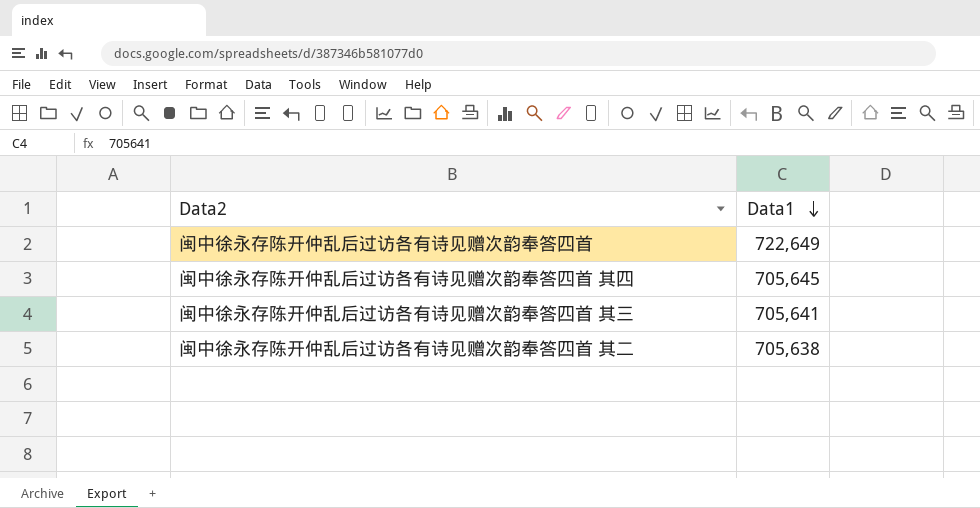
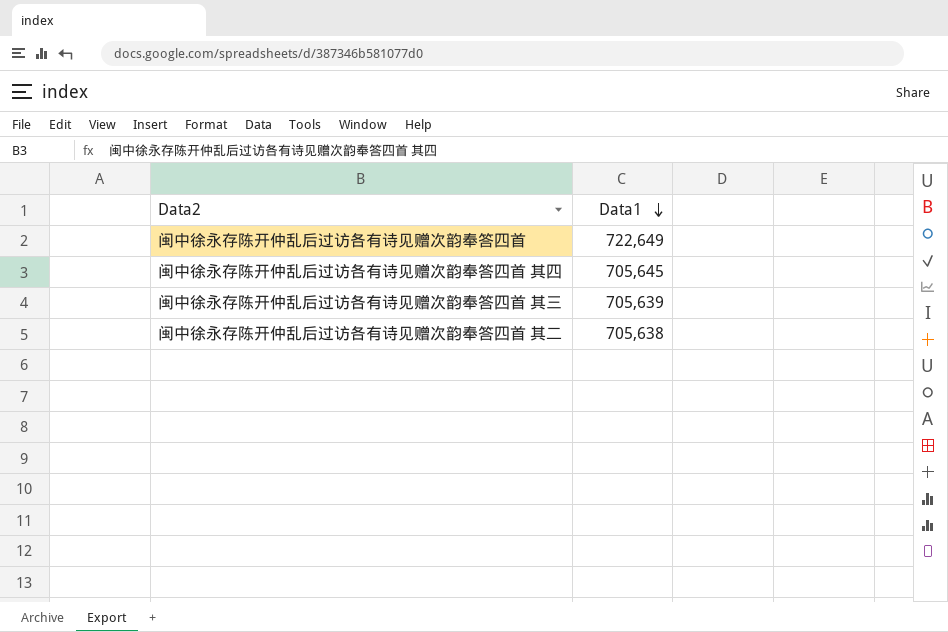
闽中徐永存陈开仲乱后过访各有诗见赠次韵奉答四首 其三 | Data1: 705,641 -> 705,639

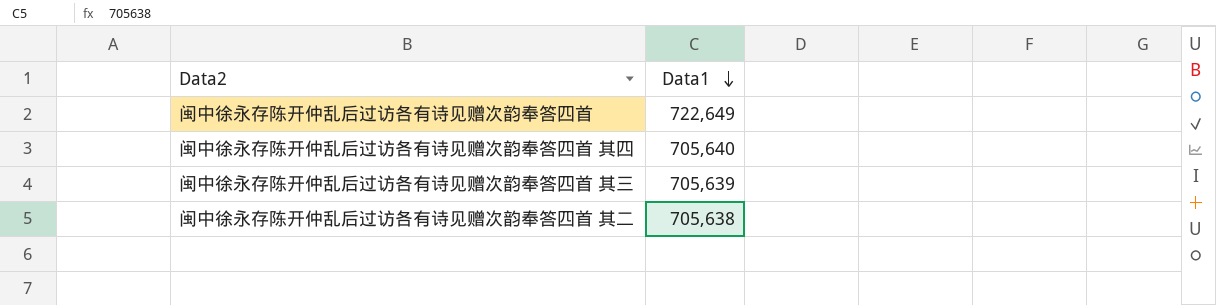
闽中徐永存陈开仲乱后过访各有诗见赠次韵奉答四首 其四 | Data1: 705,645 -> 705,640

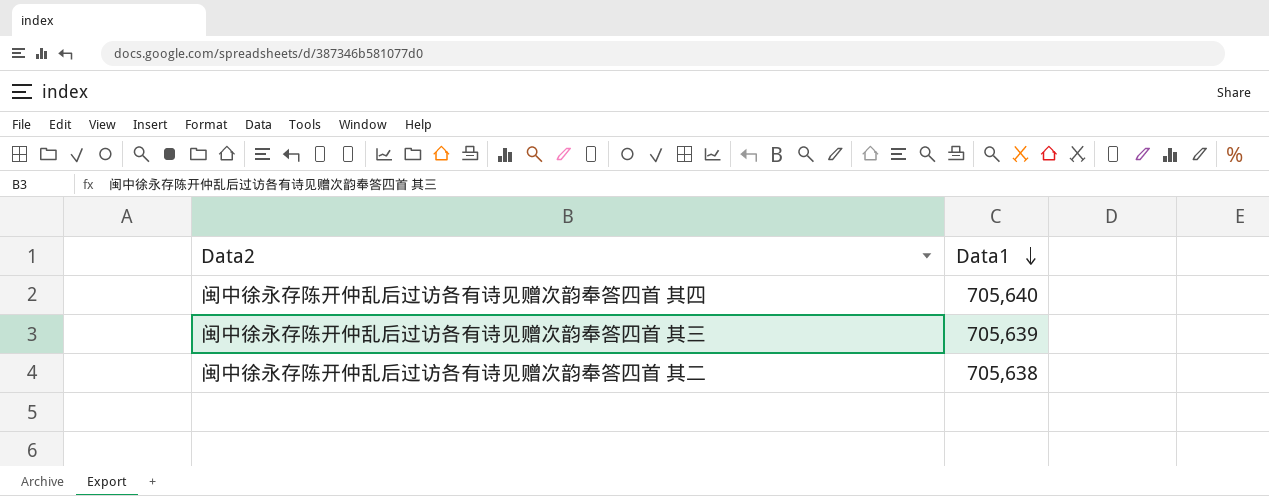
row 闽中徐永存陈开仲乱后过访各有诗见赠次韵奉答四首: 722,649 -> none

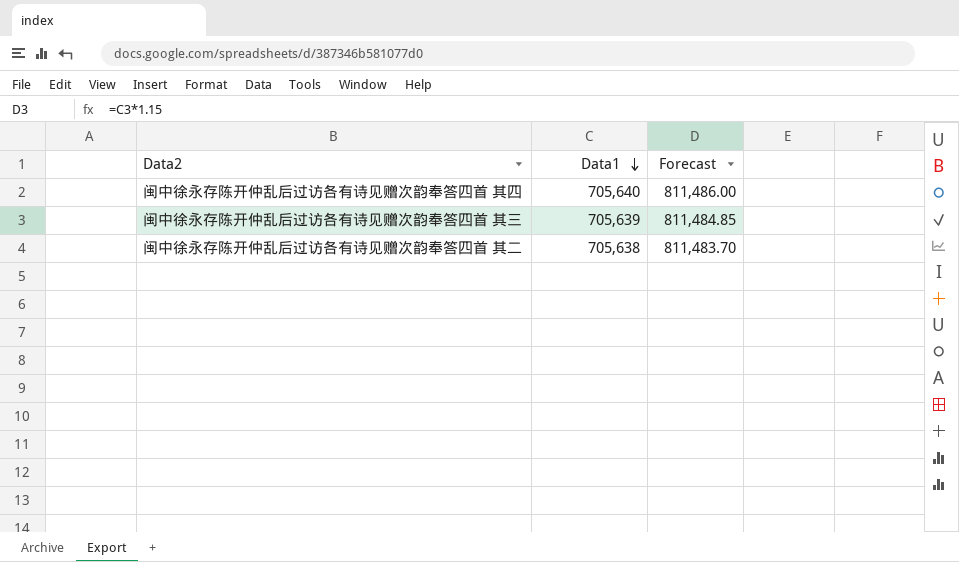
column Forecast | formula: none -> [Data1] * 1.15

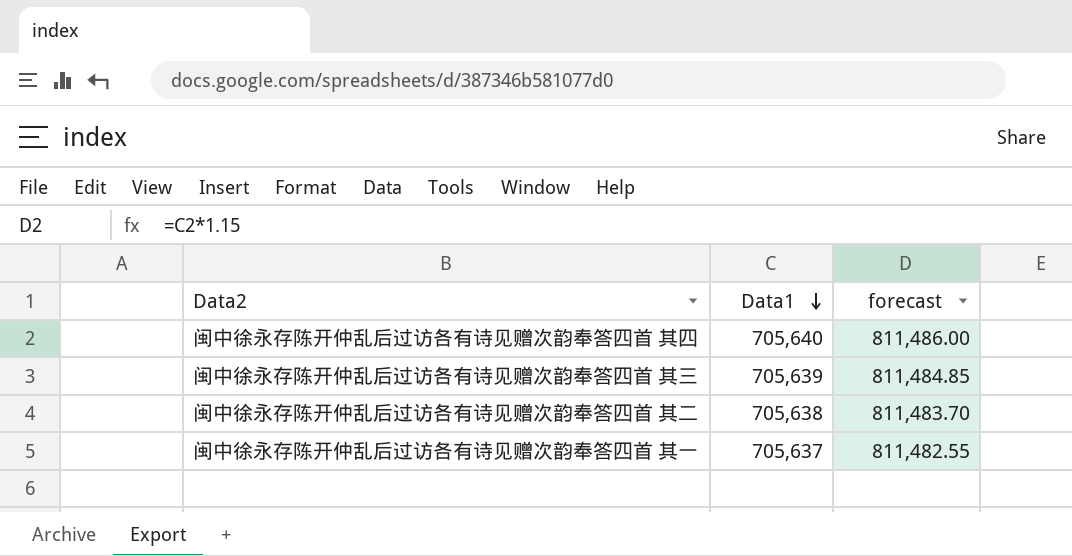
column name: Forecast -> forecast
row 闽中徐永存陈开仲乱后过访各有诗见赠次韵奉答四首 其一: none -> 705,637 | 811,482.55

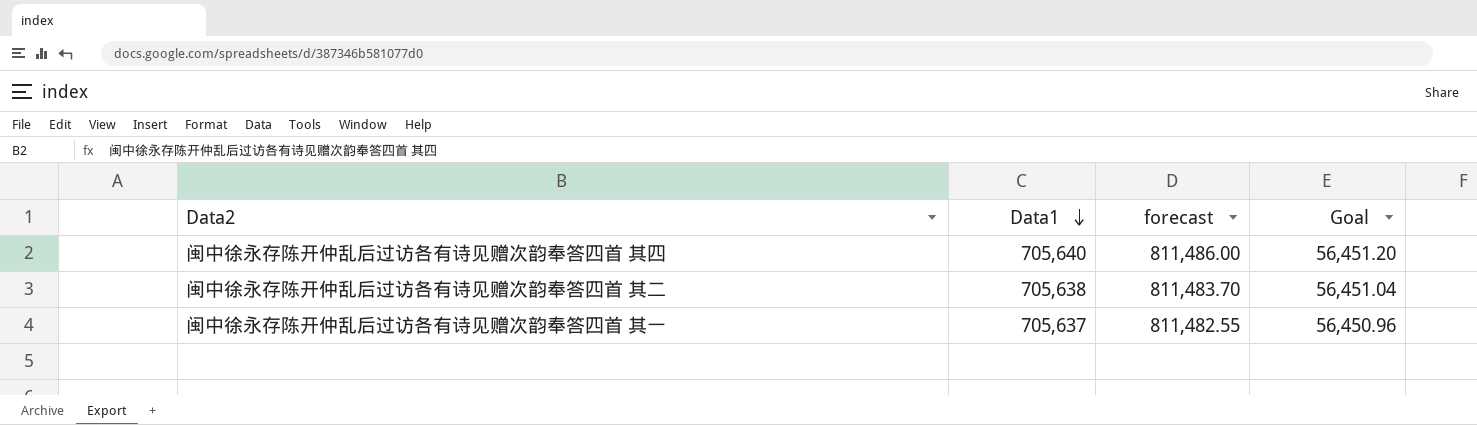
column Goal | formula: none -> [Data1] * 0.08
row 闽中徐永存陈开仲乱后过访各有诗见赠次韵奉答四首 其三: 705,639 | 811,484.85 -> none

